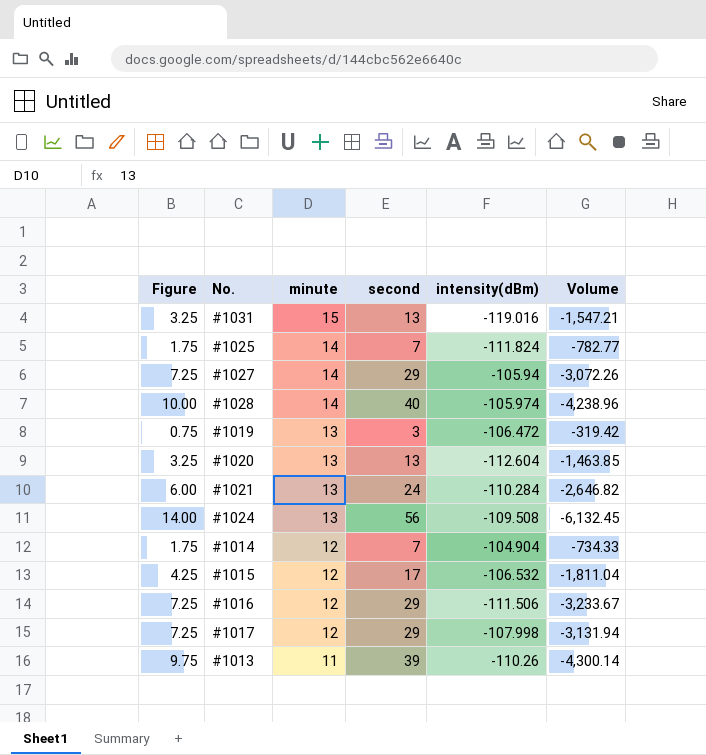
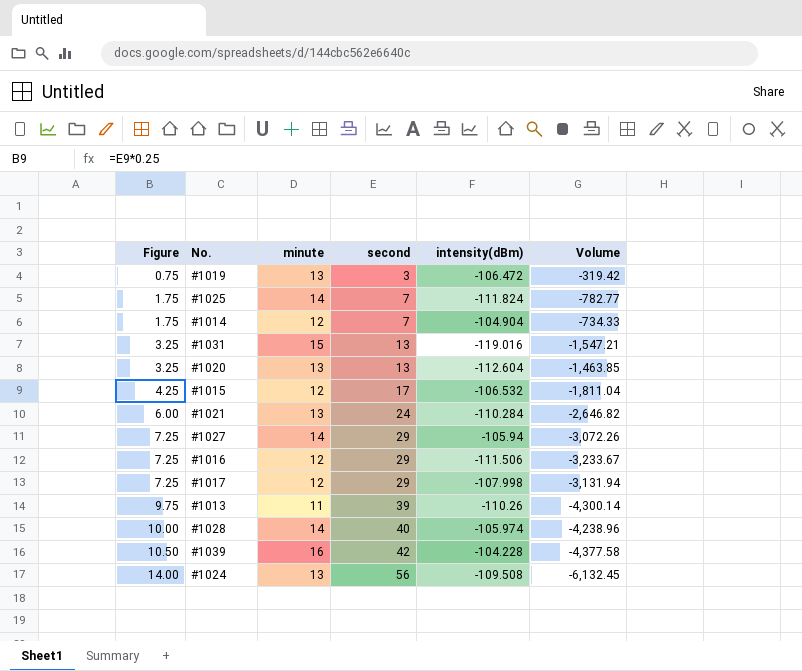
row order: minute descending -> Figure ascending
row #1039: none -> 10.50 | 16 | 42 | -104.228 | -4,377.58

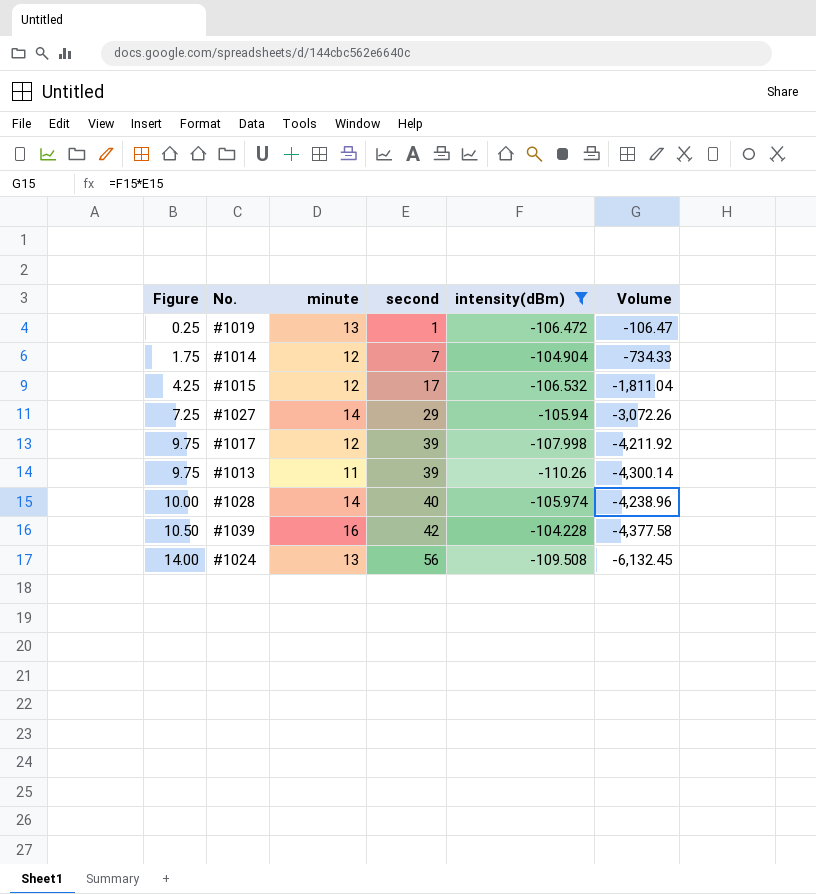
filter: none -> intensity(dBm) >= -110.26
#1019 | Figure: 0.75 -> 0.25
#1019 | second: 3 -> 1
#1019 | Volume: -319.42 -> -106.47
#1017 | Figure: 7.25 -> 9.75
#1017 | second: 29 -> 39
#1017 | Volume: -3,131.94 -> -4,211.92

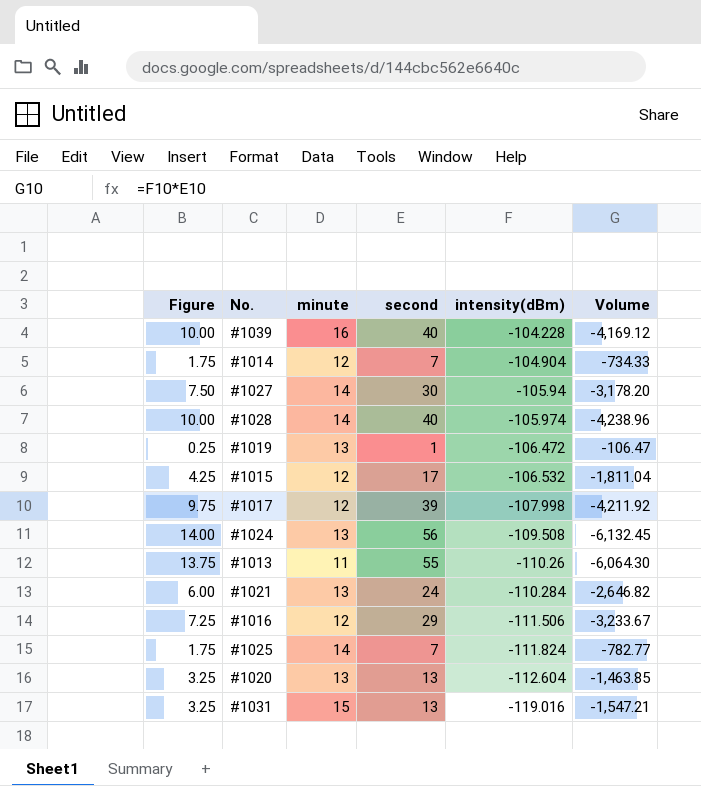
filter: intensity(dBm) >= -110.26 -> none
row order: Figure ascending -> intensity(dBm) descending
#1039 | Figure: 10.50 -> 10.00
#1039 | second: 42 -> 40
#1039 | Volume: -4,377.58 -> -4,169.12
#1027 | Figure: 7.25 -> 7.50
#1027 | second: 29 -> 30
#1027 | Volume: -3,072.26 -> -3,178.20
#1013 | Figure: 9.75 -> 13.75
#1013 | second: 39 -> 55
#1013 | Volume: -4,300.14 -> -6,064.30

